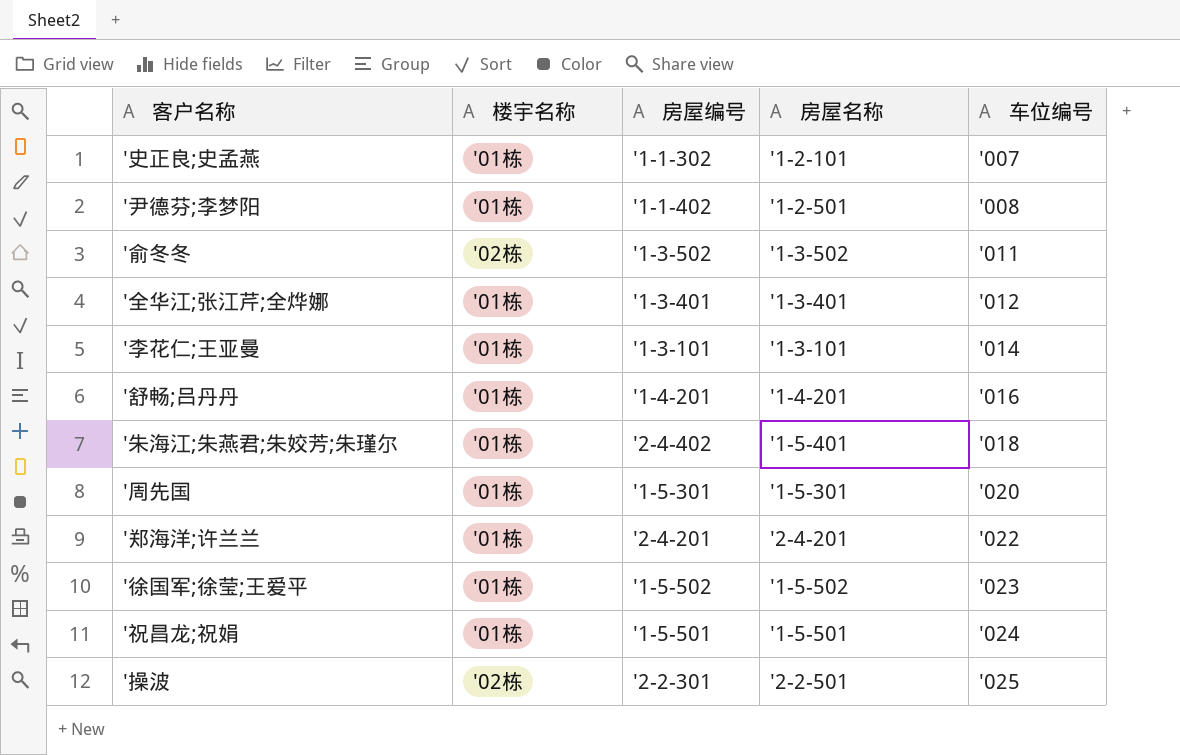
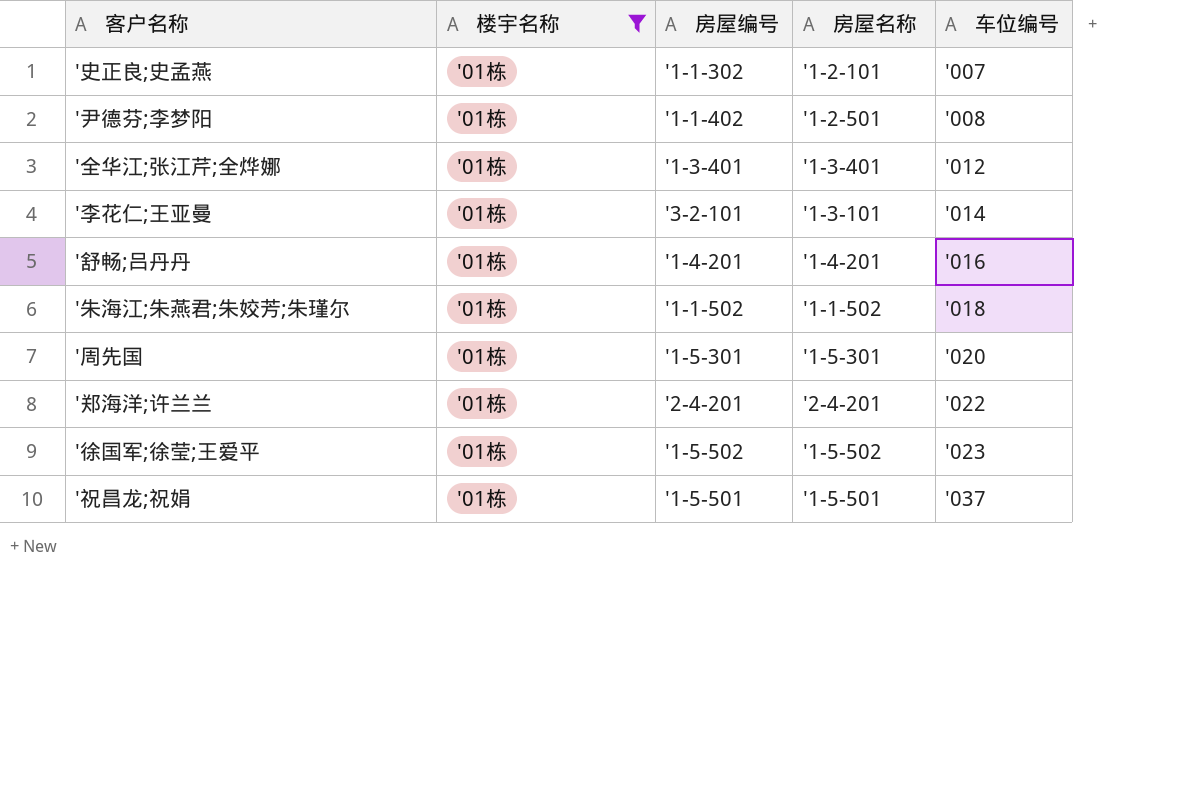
filter: none -> 楼宇名称 = '01栋
'李花仁;王亚曼 | 房屋编号: '1-3-101 -> '3-2-101
'朱海江;朱燕君;朱姣芳;朱瑾尔 | 房屋编号: '2-4-402 -> '1-1-502
'朱海江;朱燕君;朱姣芳;朱瑾尔 | 房屋名称: '1-5-401 -> '1-1-502
'祝昌龙;祝娟 | 车位编号: '024 -> '037

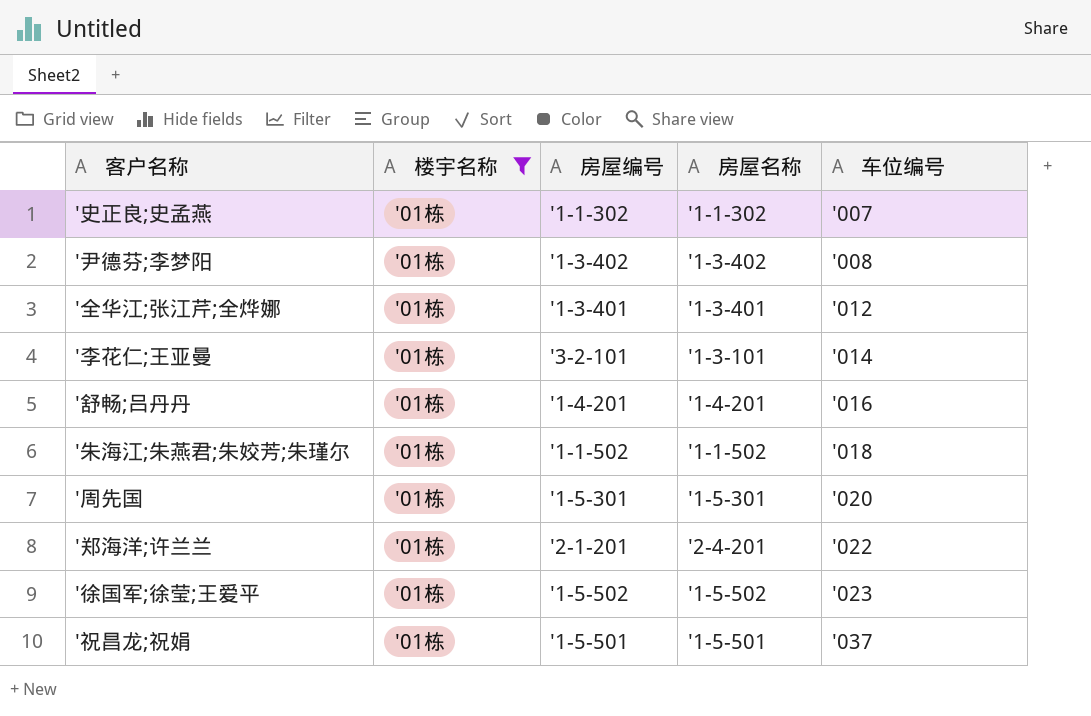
'史正良;史孟燕 | 房屋名称: '1-2-101 -> '1-1-302
'尹德芬;李梦阳 | 房屋编号: '1-1-402 -> '1-3-402
'尹德芬;李梦阳 | 房屋名称: '1-2-501 -> '1-3-402
'郑海洋;许兰兰 | 房屋编号: '2-4-201 -> '2-1-201

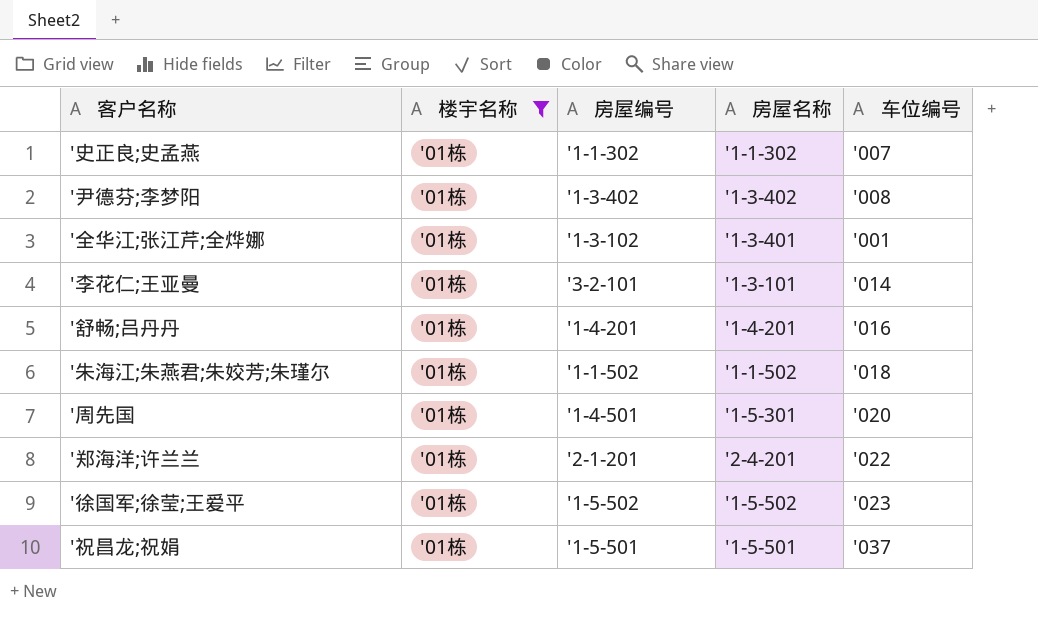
'全华江;张江芹;全烨娜 | 房屋编号: '1-3-401 -> '1-3-102
'全华江;张江芹;全烨娜 | 车位编号: '012 -> '001
'周先国 | 房屋编号: '1-5-301 -> '1-4-501

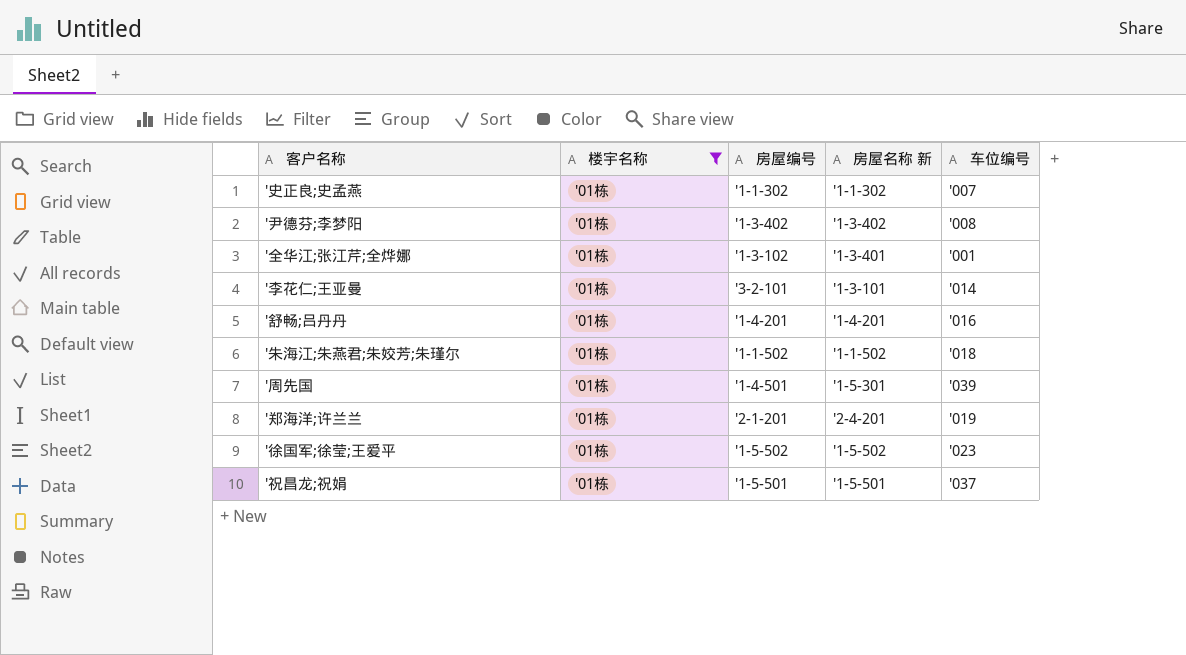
column name: 房屋名称 -> 房屋名称 新
'周先国 | 车位编号: '020 -> '039
'郑海洋;许兰兰 | 车位编号: '022 -> '019

